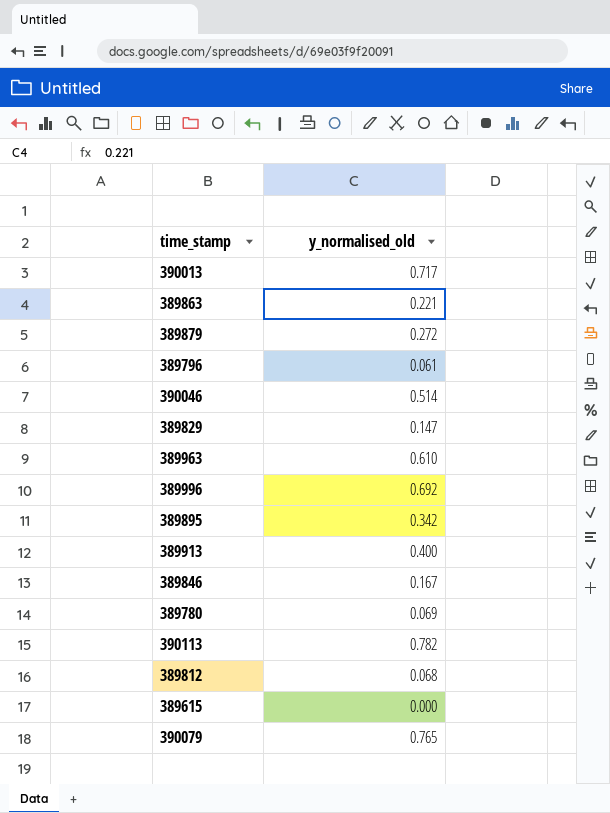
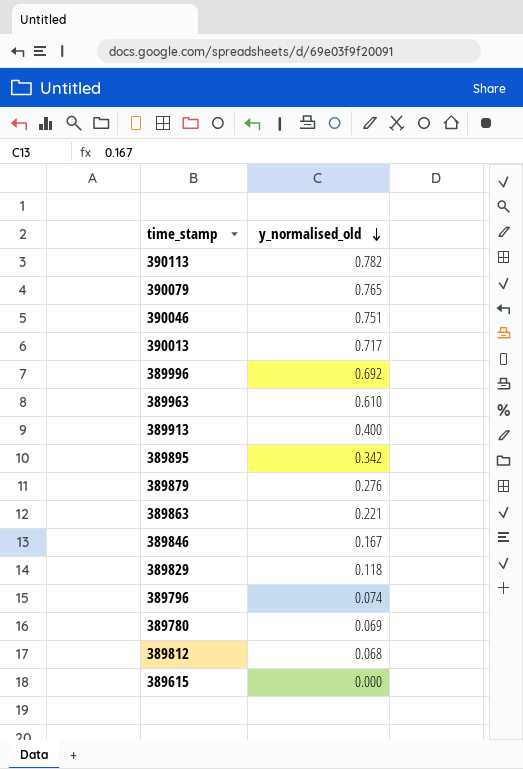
row order: none -> y_normalised_old descending
390046 | y_normalised_old: 0.514 -> 0.751
389879 | y_normalised_old: 0.272 -> 0.276
389829 | y_normalised_old: 0.147 -> 0.118
389796 | y_normalised_old: 0.061 -> 0.074

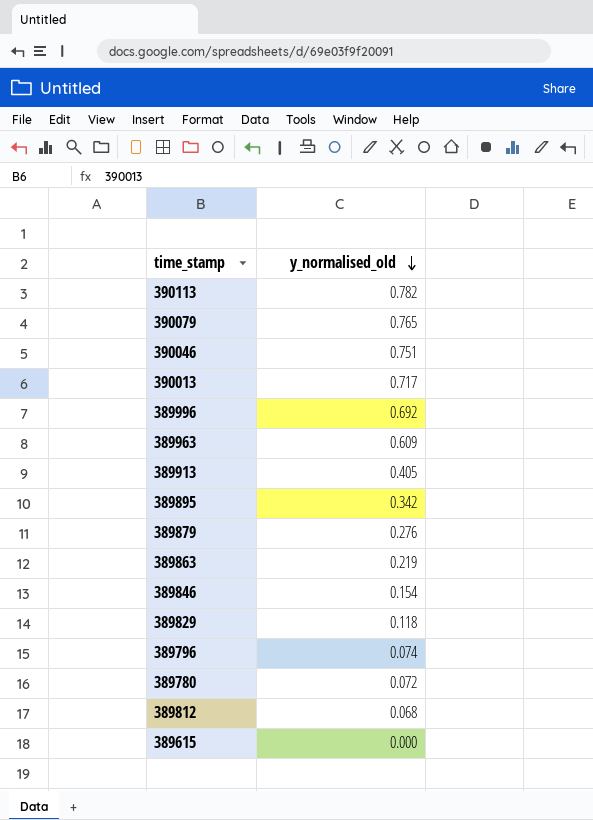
389963 | y_normalised_old: 0.610 -> 0.609
389913 | y_normalised_old: 0.400 -> 0.405
389863 | y_normalised_old: 0.221 -> 0.219
389846 | y_normalised_old: 0.167 -> 0.154
389780 | y_normalised_old: 0.069 -> 0.072

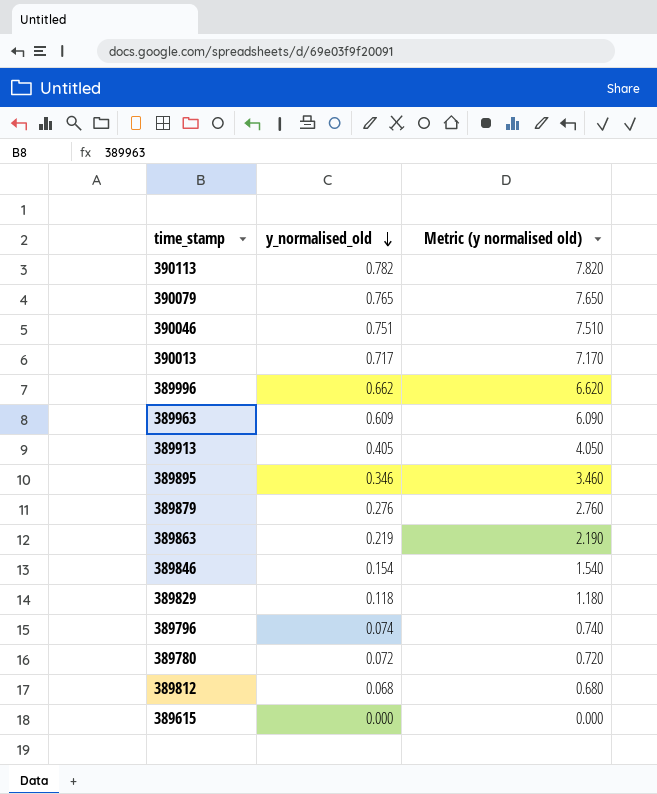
column Metric (y normalised old) | formula: none -> [y_normalised_old] * 10
389996 | y_normalised_old: 0.692 -> 0.662
389895 | y_normalised_old: 0.342 -> 0.346

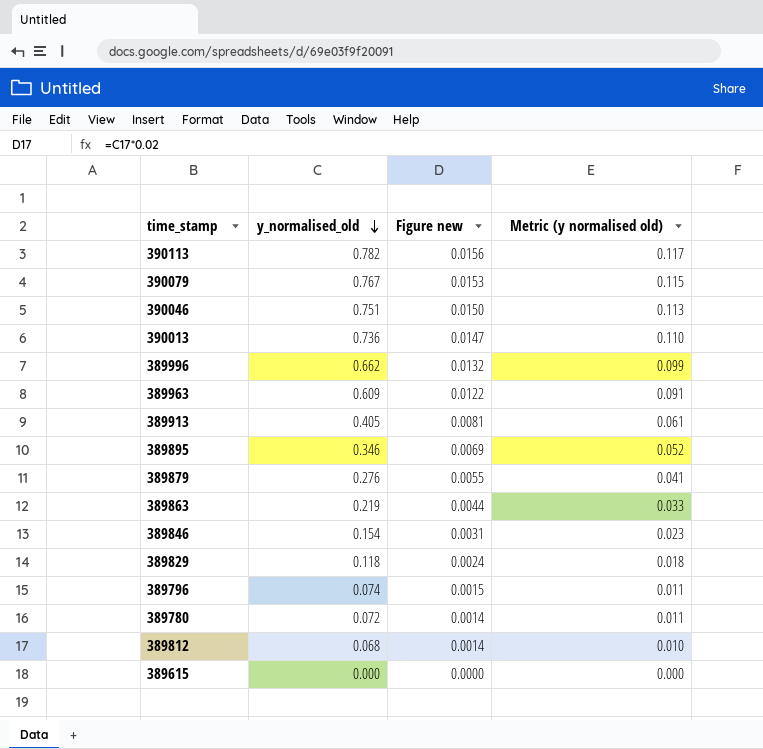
column Figure new | formula: none -> [y_normalised_old] * 0.02
column Metric (y normalised old) | formula: [y_normalised_old] * 10 -> [y_normalised_old] * 0.15
390079 | y_normalised_old: 0.765 -> 0.767
390013 | y_normalised_old: 0.717 -> 0.736

